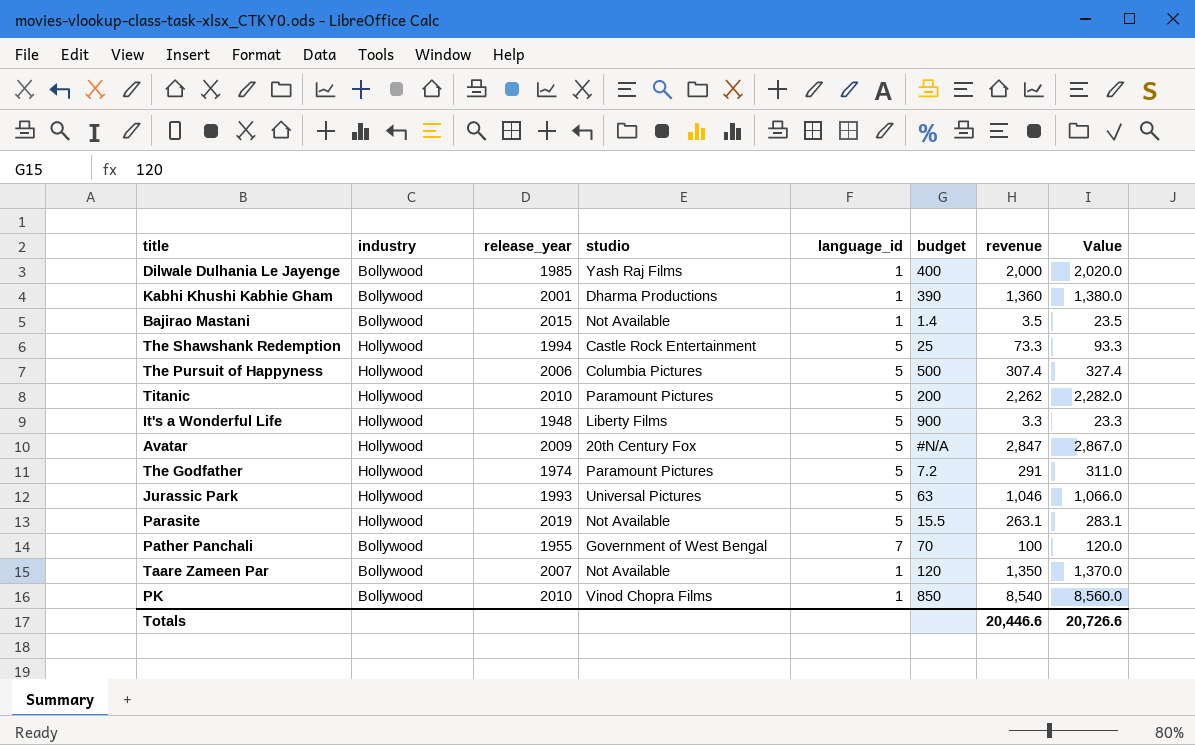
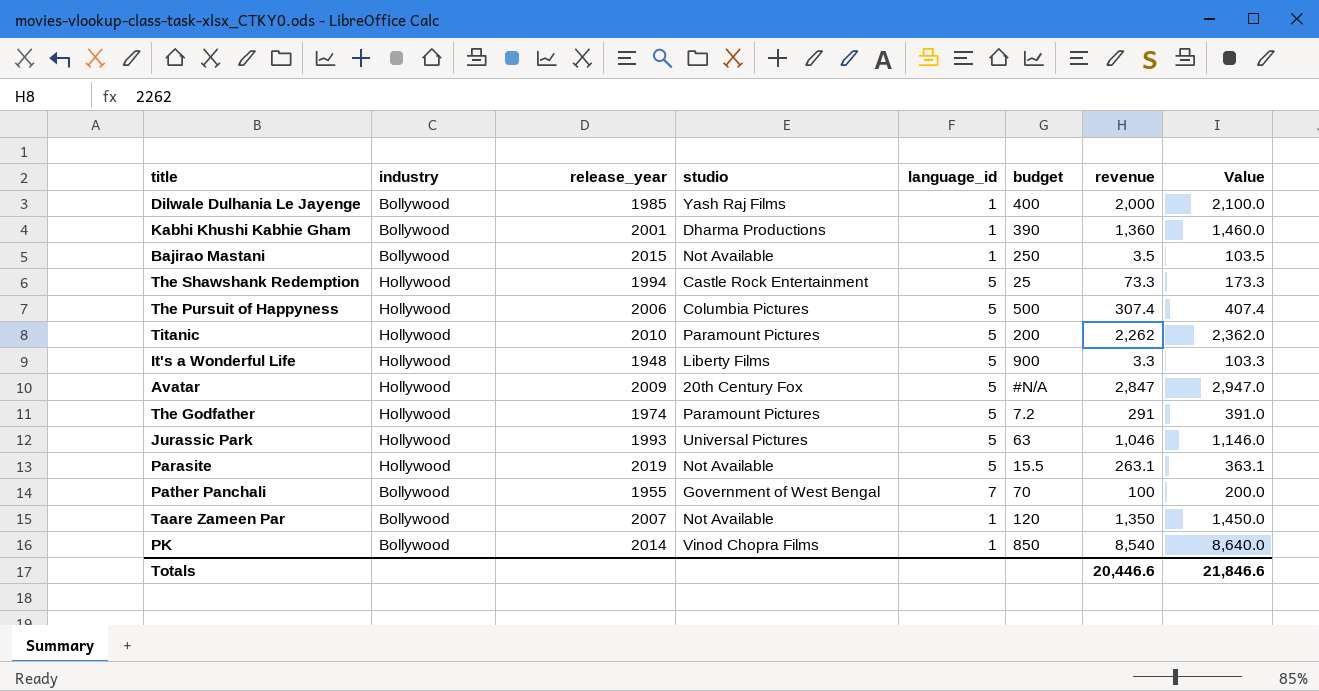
column Value | formula: [revenue] + 20 -> [revenue] + 100
Bajirao Mastani | budget: 1.4 -> 250
PK | release_year: 2010 -> 2014
Totals | Value: 20,726.6 -> 21,846.6

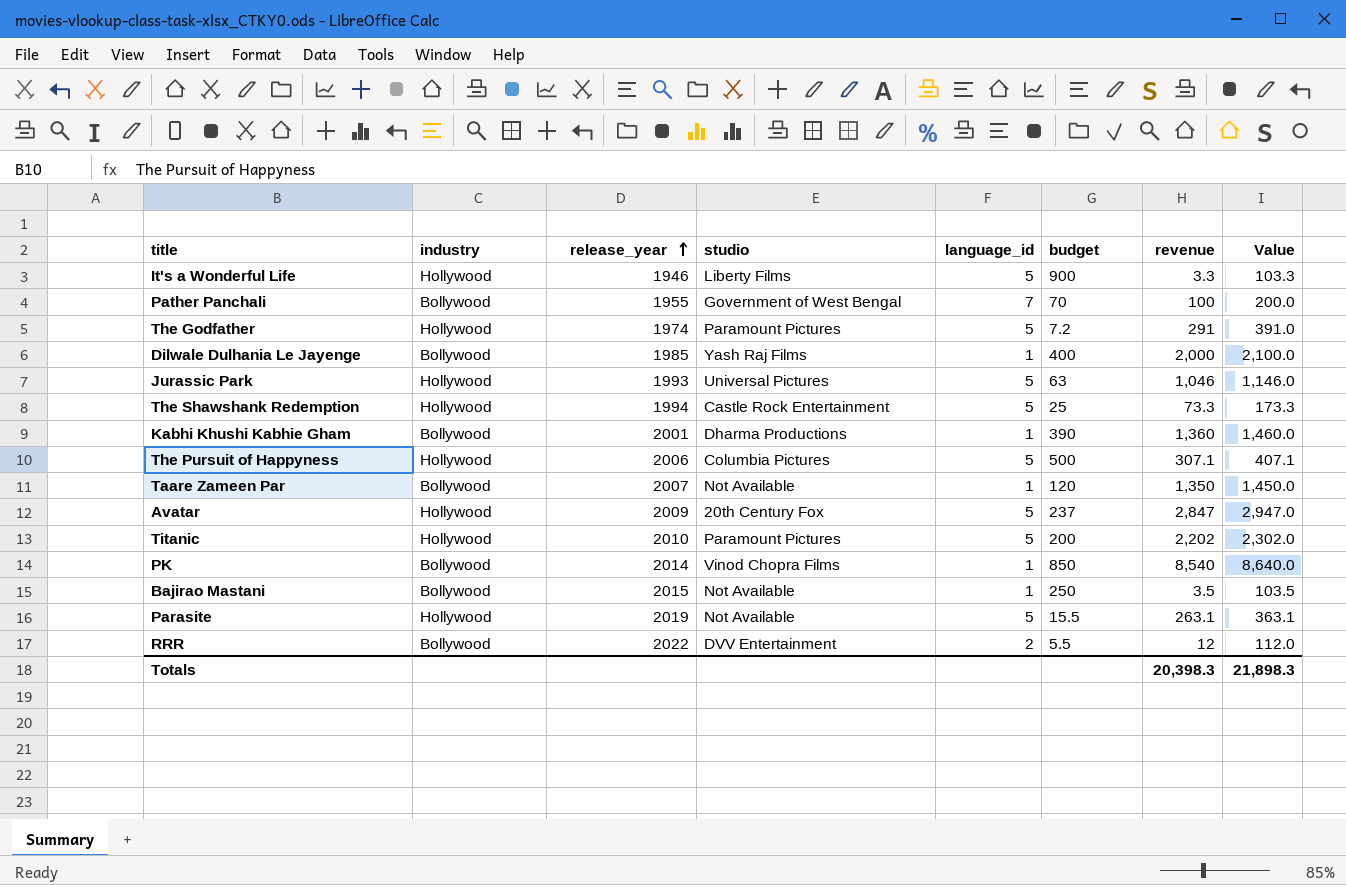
row order: none -> release_year ascending
It's a Wonderful Life | release_year: 1948 -> 1946
The Pursuit of Happyness | revenue: 307.4 -> 307.1
The Pursuit of Happyness | Value: 407.4 -> 407.1
Avatar | budget: #N/A -> 237
Titanic | revenue: 2,262 -> 2,202
Titanic | Value: 2,362.0 -> 2,302.0
row RRR: none -> Bollywood | 2022 | DVV Entertainment | 2 | 5.5 | 12 | 112.0
Totals | revenue: 20,446.6 -> 20,398.3
Totals | Value: 21,846.6 -> 21,898.3

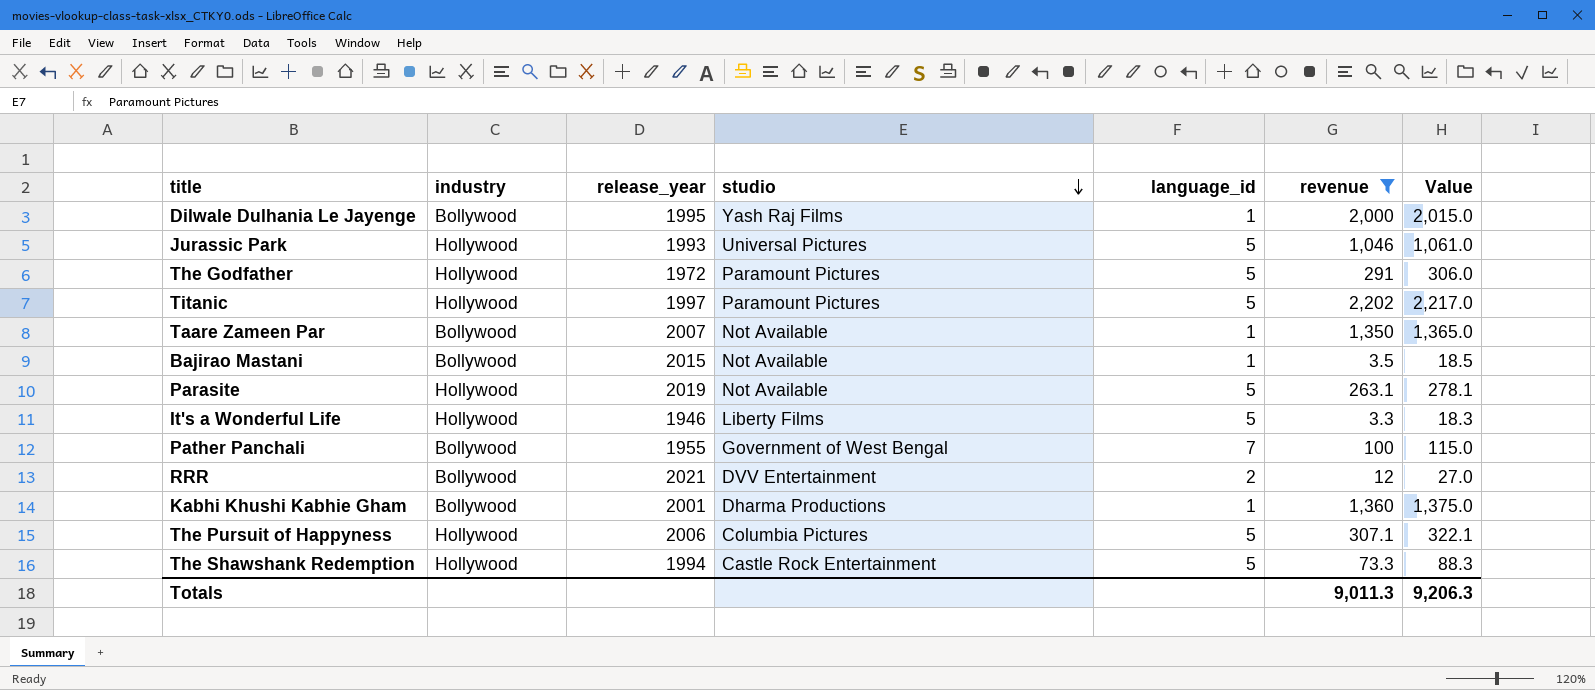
filter: none -> revenue <= 2,202
row order: release_year ascending -> studio descending
column budget | position: 6 -> none
column Value | formula: [revenue] + 100 -> [revenue] + 15
Dilwale Dulhania Le Jayenge | release_year: 1985 -> 1995
The Godfather | release_year: 1974 -> 1972
Titanic | release_year: 2010 -> 1997
RRR | release_year: 2022 -> 2021
Totals | revenue: 20,398.3 -> 9,011.3
Totals | Value: 21,898.3 -> 9,206.3

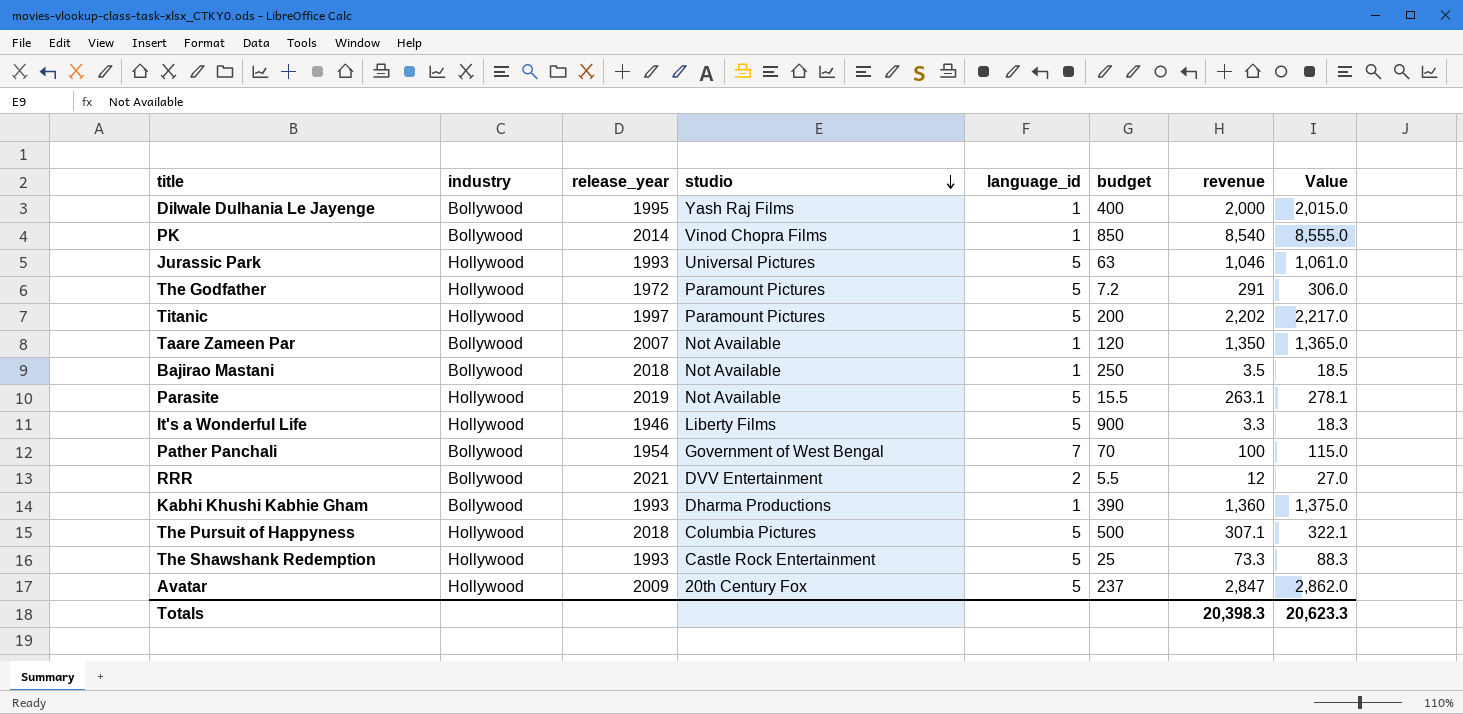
filter: revenue <= 2,202 -> none
column budget | position: none -> 6
Bajirao Mastani | release_year: 2015 -> 2018
Pather Panchali | release_year: 1955 -> 1954
Kabhi Khushi Kabhie Gham | release_year: 2001 -> 1993
The Pursuit of Happyness | release_year: 2006 -> 2018
The Shawshank Redemption | release_year: 1994 -> 1993
Totals | revenue: 9,011.3 -> 20,398.3
Totals | Value: 9,206.3 -> 20,623.3

